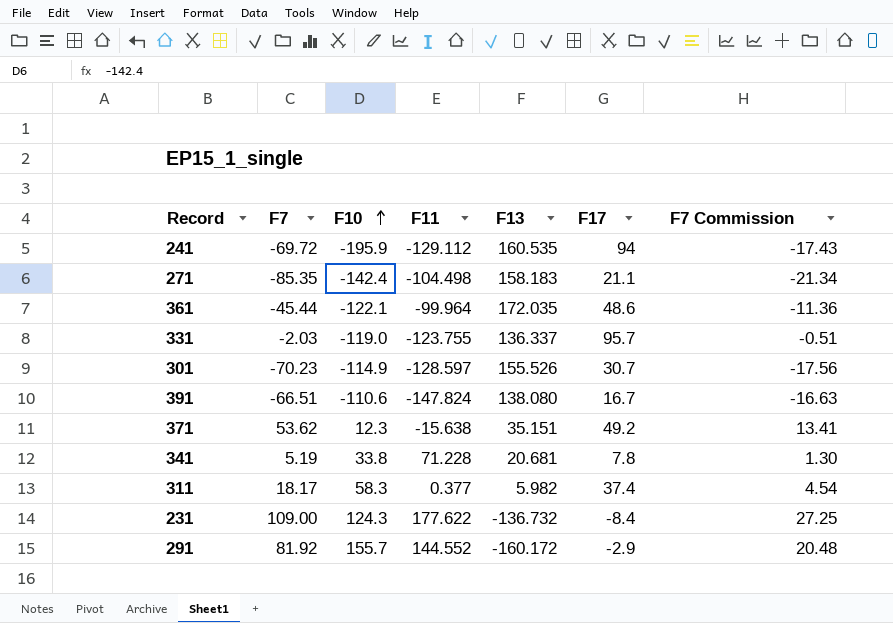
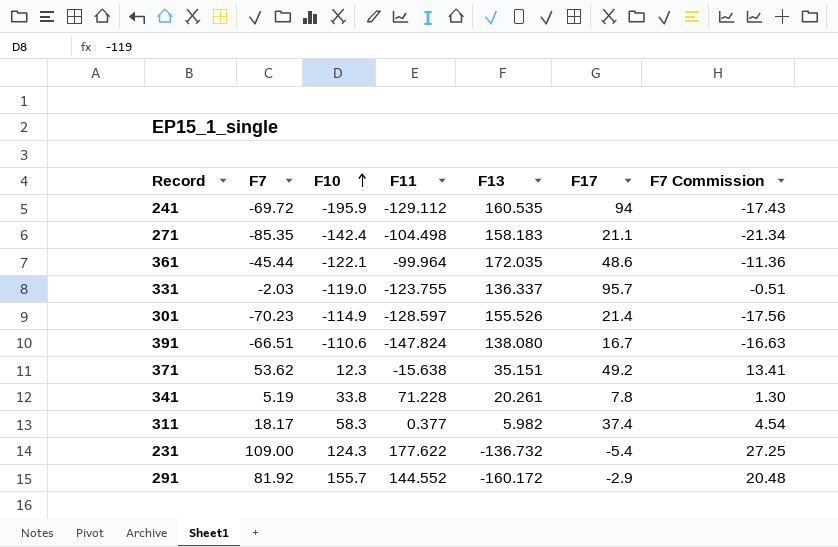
301 | F17: 30.7 -> 21.4
341 | F13: 20.681 -> 20.261
231 | F17: -8.4 -> -5.4

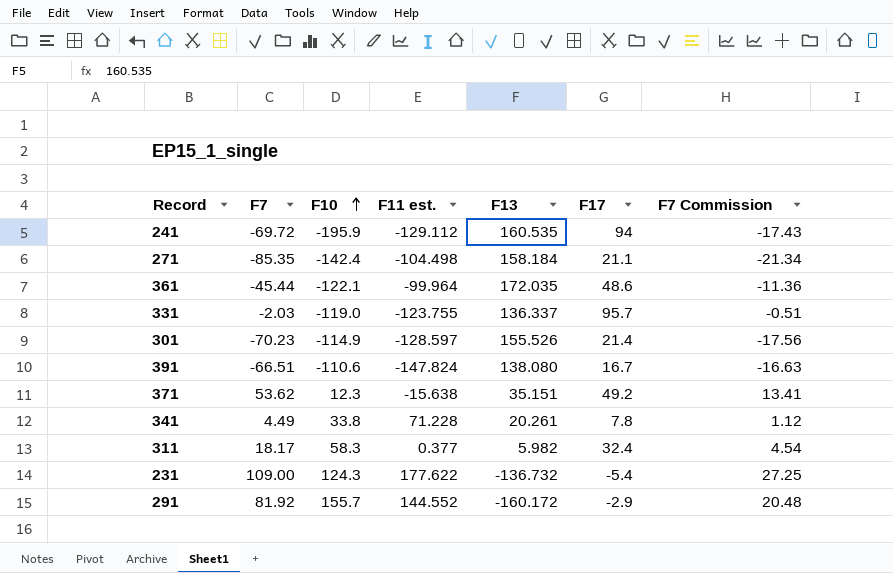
column name: F11 -> F11 est.
271 | F13: 158.183 -> 158.184
341 | F7: 5.19 -> 4.49
341 | F7 Commission: 1.30 -> 1.12
311 | F17: 37.4 -> 32.4

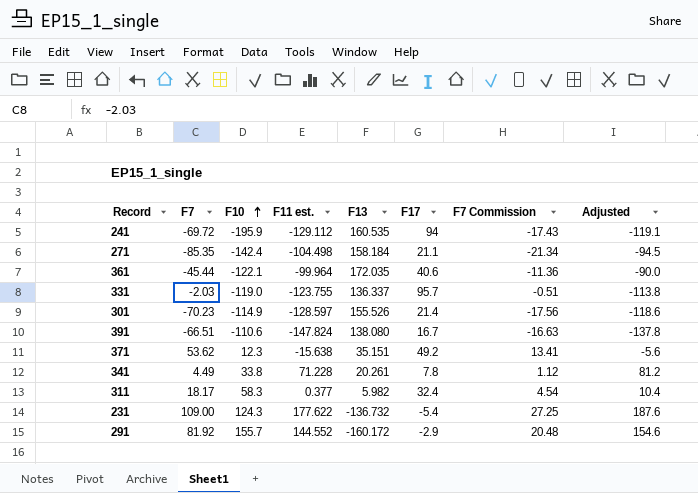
column Adjusted | formula: none -> [F11 est.] + 10
361 | F17: 48.6 -> 40.6

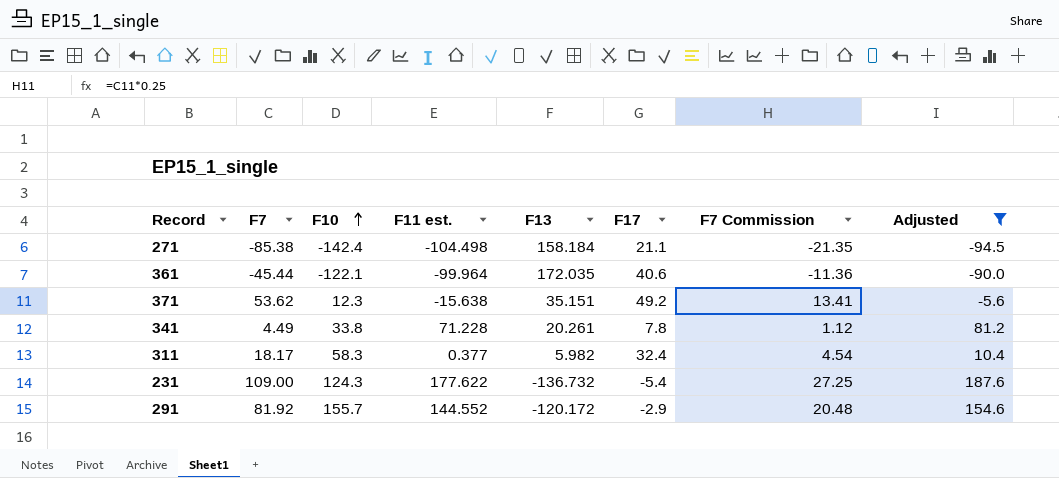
filter: none -> Adjusted >= -94.5
271 | F7: -85.35 -> -85.38
271 | F7 Commission: -21.34 -> -21.35
291 | F13: -160.172 -> -120.172

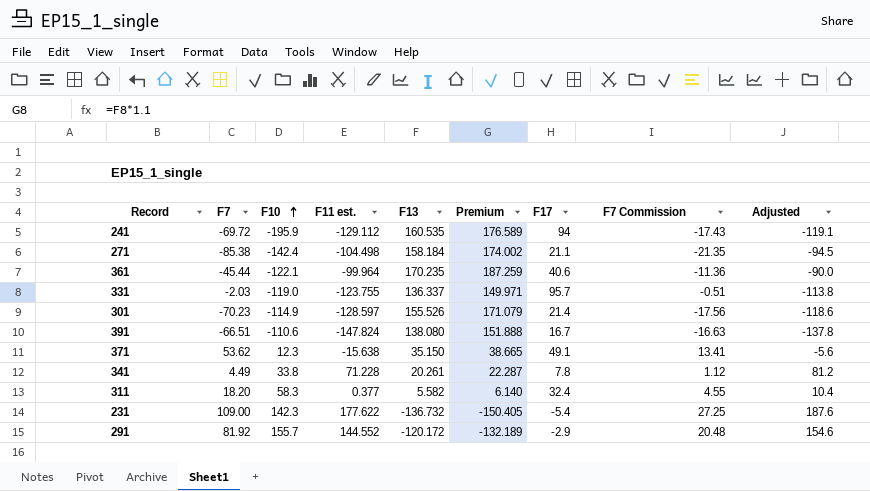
filter: Adjusted >= -94.5 -> none
column Premium | formula: none -> [F13] * 1.1
361 | F13: 172.035 -> 170.235
371 | F13: 35.151 -> 35.150
371 | F17: 49.2 -> 49.1
311 | F7: 18.17 -> 18.20
311 | F13: 5.982 -> 5.582
311 | F7 Commission: 4.54 -> 4.55
231 | F10: 124.3 -> 142.3

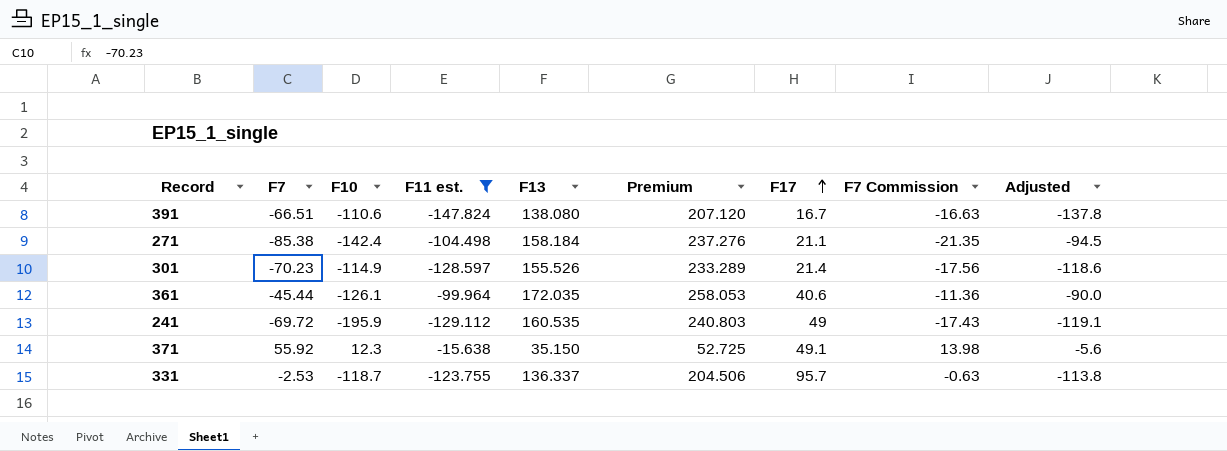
filter: none -> F11 est. <= -15.638
row order: F10 ascending -> F17 ascending
column Premium | formula: [F13] * 1.1 -> [F13] * 1.5
361 | F10: -122.1 -> -126.1
361 | F13: 170.235 -> 172.035
241 | F17: 94 -> 49
371 | F7: 53.62 -> 55.92
371 | F7 Commission: 13.41 -> 13.98
331 | F7: -2.03 -> -2.53
331 | F10: -119.0 -> -118.7
331 | F7 Commission: -0.51 -> -0.63

